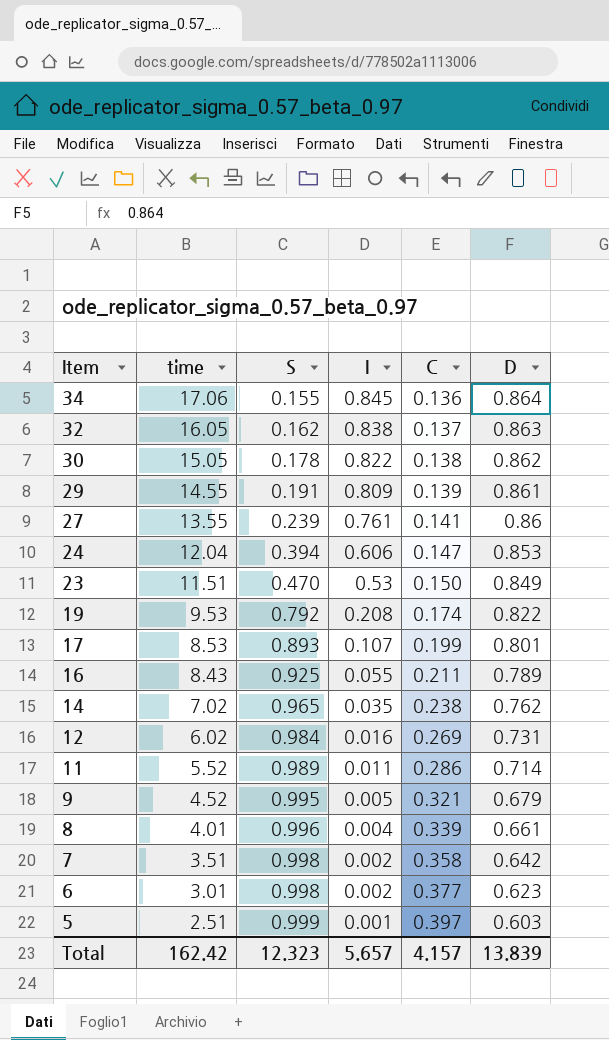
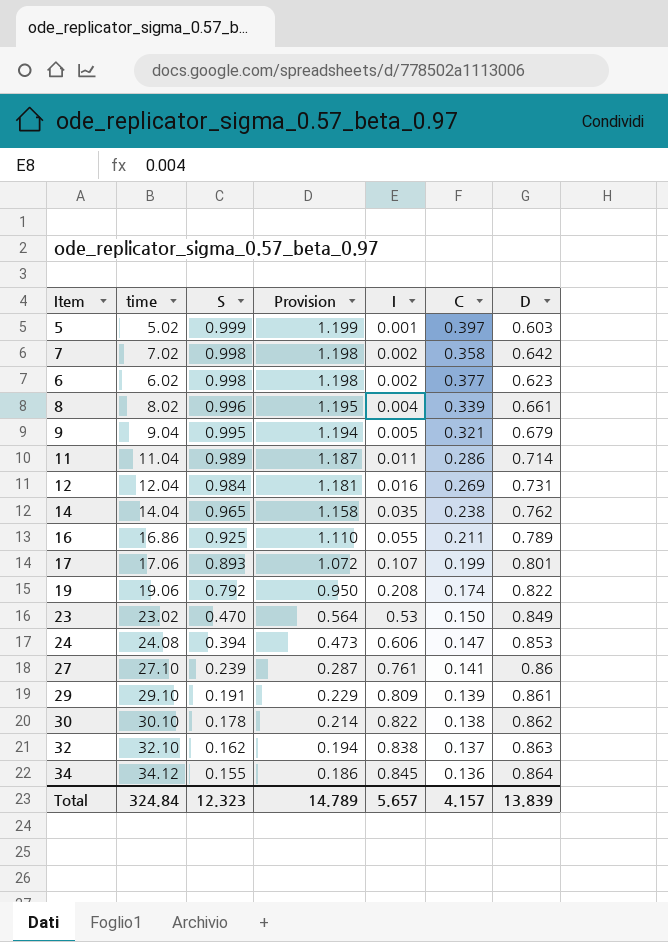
row order: Item descending -> S descending
column Provision | formula: none -> [S] * 1.2
5 | time: 2.51 -> 5.02
7 | time: 3.51 -> 7.02
6 | time: 3.01 -> 6.02
8 | time: 4.01 -> 8.02
9 | time: 4.52 -> 9.04
11 | time: 5.52 -> 11.04
12 | time: 6.02 -> 12.04
14 | time: 7.02 -> 14.04
16 | time: 8.43 -> 16.86
17 | time: 8.53 -> 17.06
19 | time: 9.53 -> 19.06
23 | time: 11.51 -> 23.02
24 | time: 12.04 -> 24.08
27 | time: 13.55 -> 27.10
29 | time: 14.55 -> 29.10
30 | time: 15.05 -> 30.10
32 | time: 16.05 -> 32.10
34 | time: 17.06 -> 34.12
Total | time: 162.42 -> 324.84

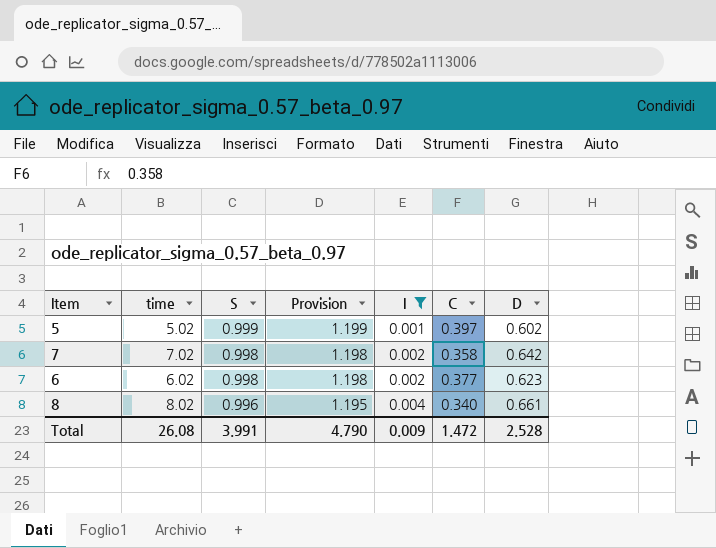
filter: none -> I <= 0.004
5 | D: 0.603 -> 0.602
8 | C: 0.339 -> 0.340
Total | time: 324.84 -> 26.08
Total | S: 12.323 -> 3.991
Total | Provision: 14.789 -> 4.790
Total | I: 5.657 -> 0.009
Total | C: 4.157 -> 1.472
Total | D: 13.839 -> 2.528

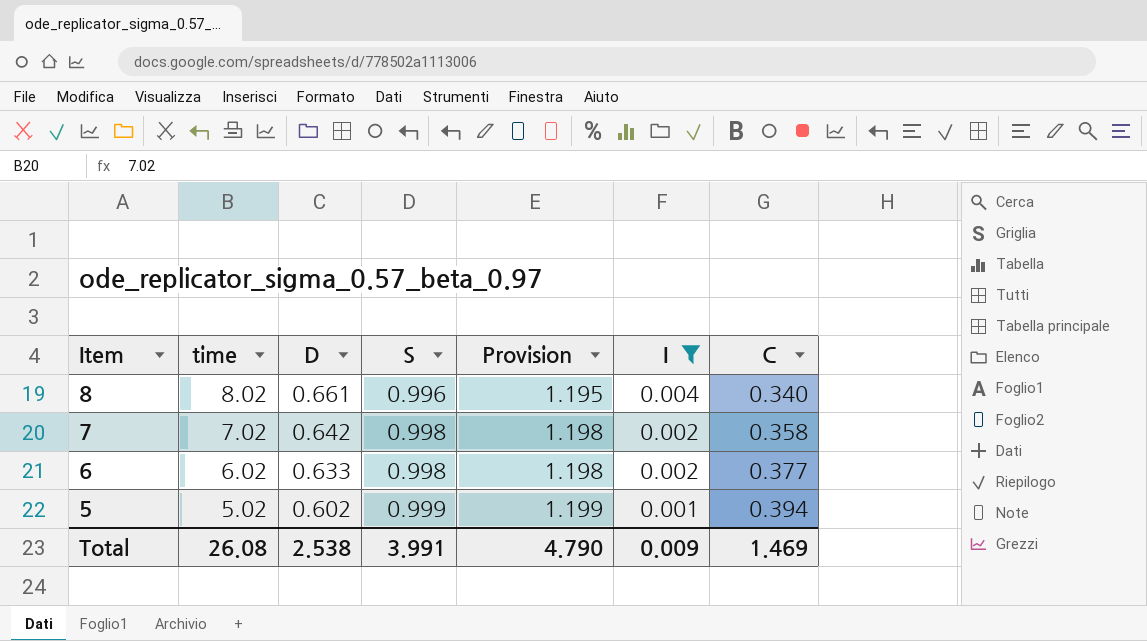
row order: S descending -> Item descending
column D | position: 7 -> 3
6 | D: 0.623 -> 0.633
5 | C: 0.397 -> 0.394
Total | D: 2.528 -> 2.538
Total | C: 1.472 -> 1.469

